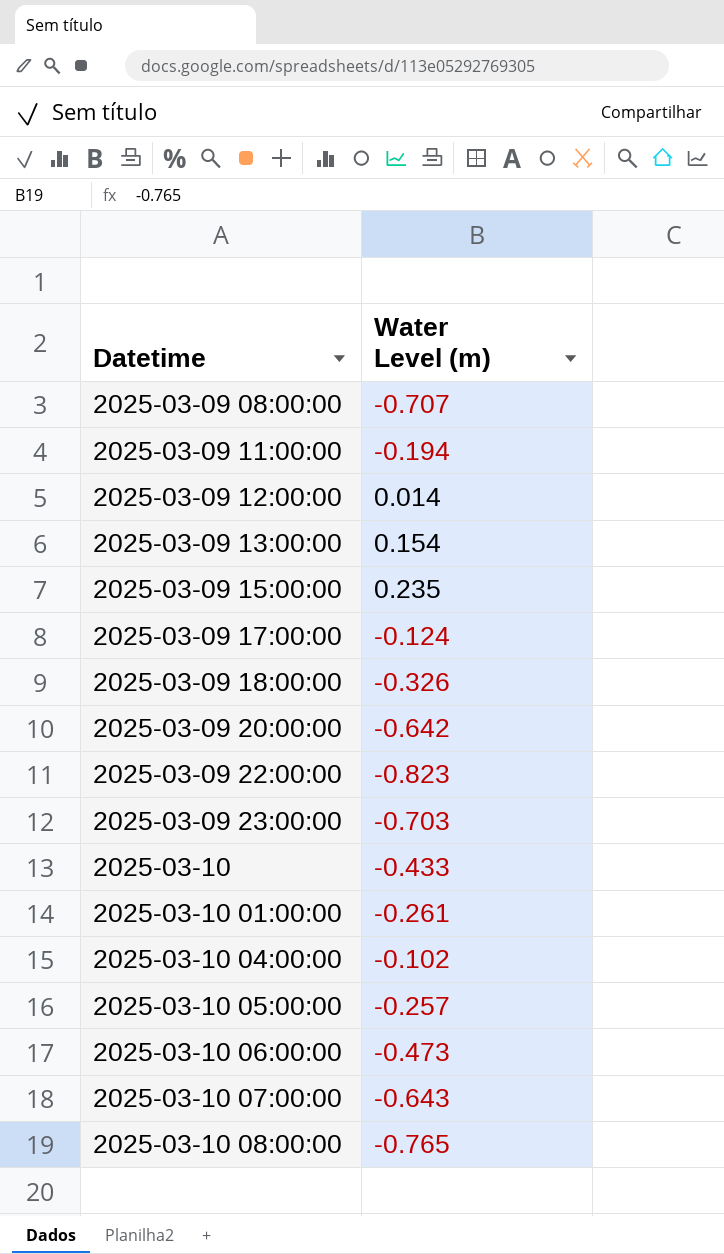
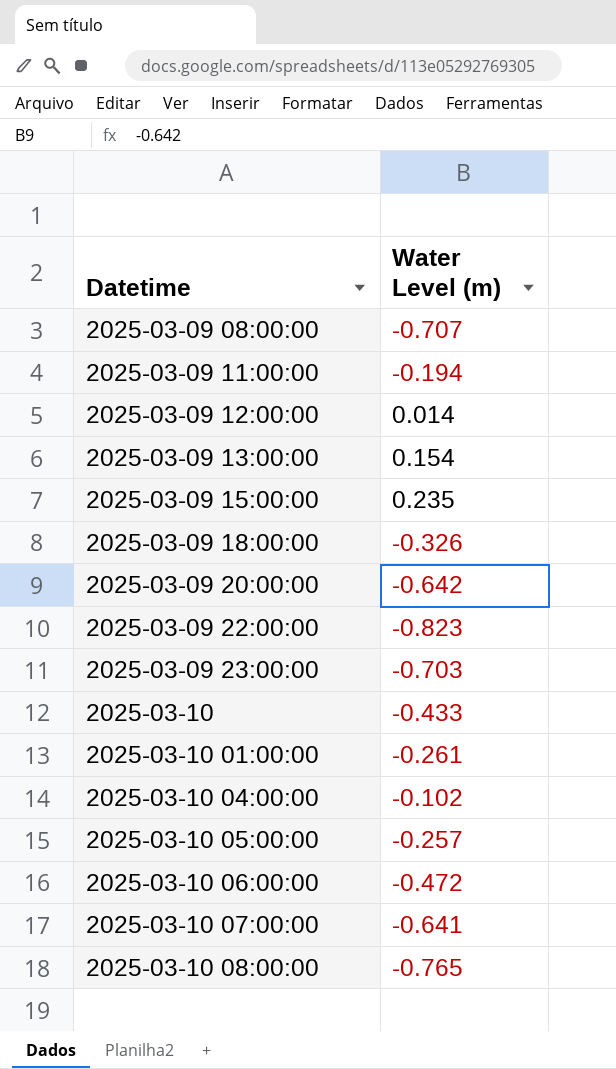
row 2025-03-09 17:00:00: -0.124 -> none
2025-03-10 06:00:00 | Water Level (m): -0.473 -> -0.472
2025-03-10 07:00:00 | Water Level (m): -0.643 -> -0.641

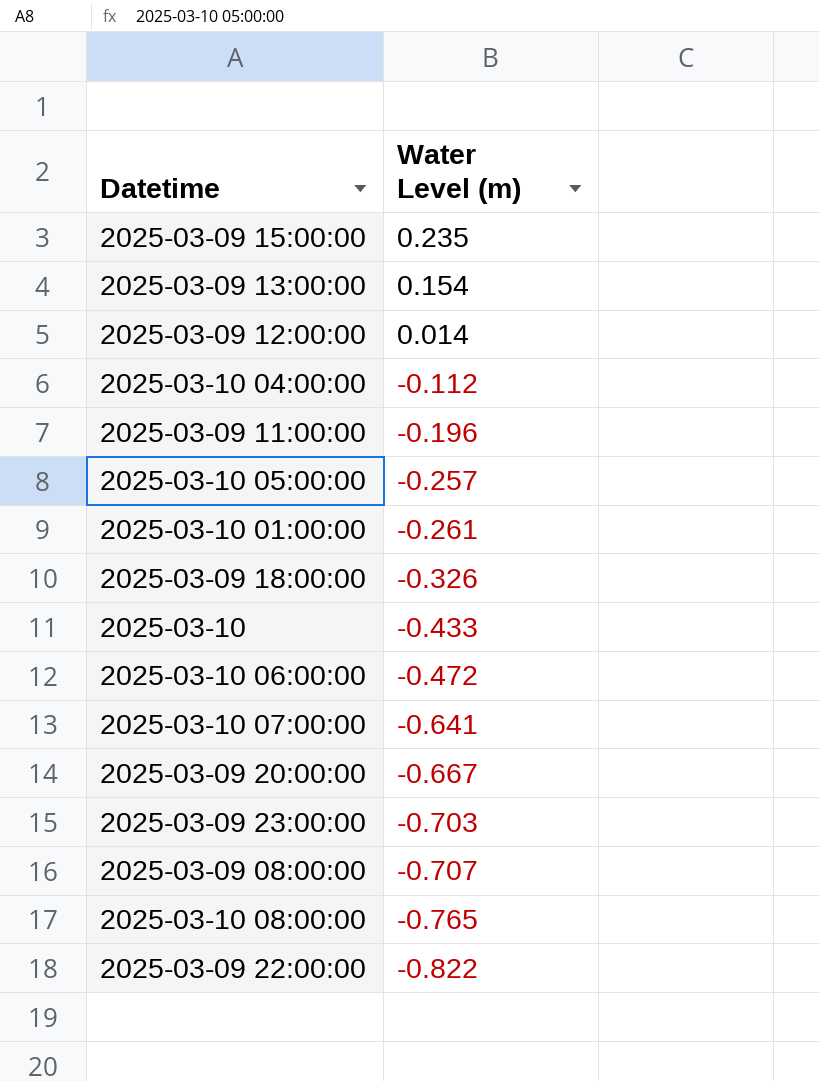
row order: Datetime ascending -> Water Level (m) descending
2025-03-10 04:00:00 | Water Level (m): -0.102 -> -0.112
2025-03-09 11:00:00 | Water Level (m): -0.194 -> -0.196
2025-03-09 20:00:00 | Water Level (m): -0.642 -> -0.667
2025-03-09 22:00:00 | Water Level (m): -0.823 -> -0.822

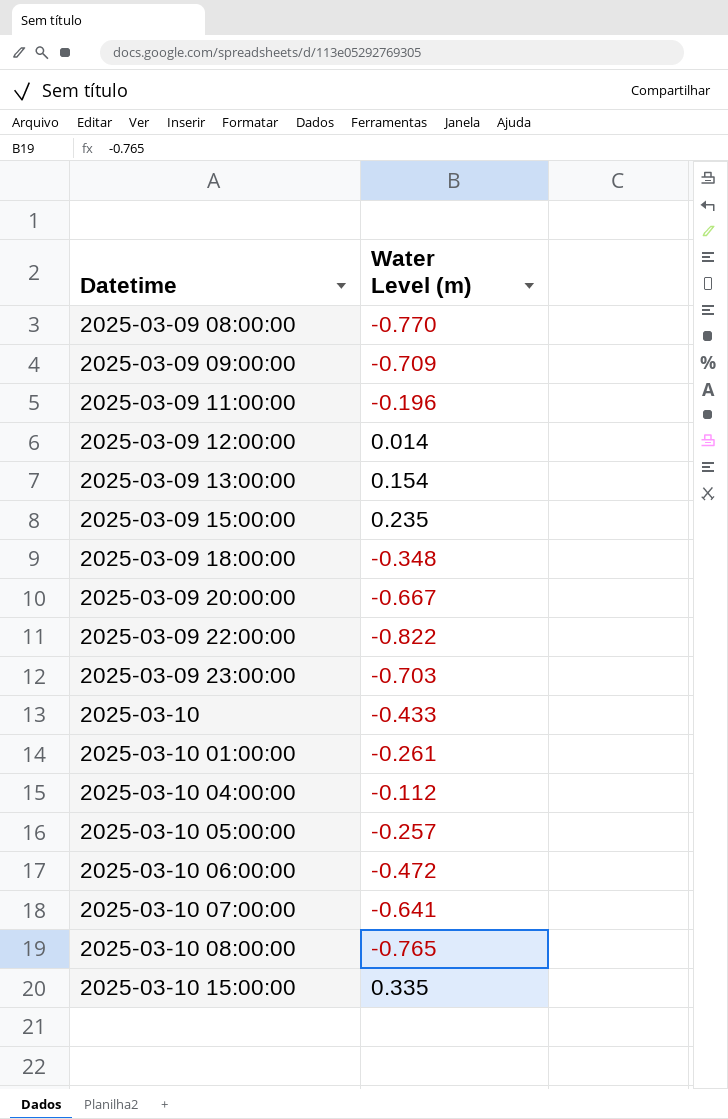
row order: Water Level (m) descending -> Datetime ascending
2025-03-09 08:00:00 | Water Level (m): -0.707 -> -0.770
row 2025-03-09 09:00:00: none -> -0.709
2025-03-09 18:00:00 | Water Level (m): -0.326 -> -0.348
row 2025-03-10 15:00:00: none -> 0.335

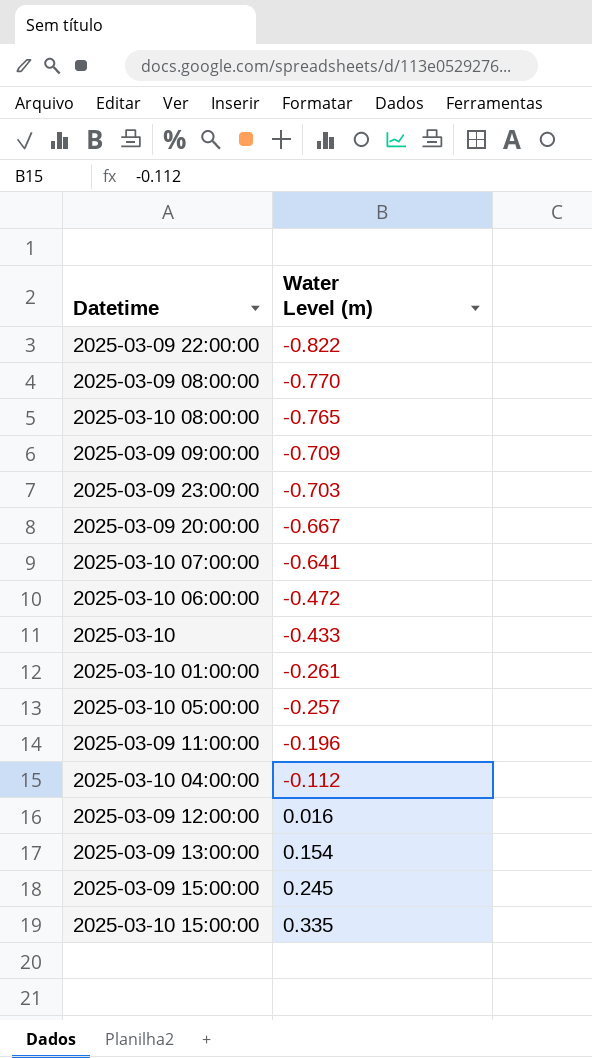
row order: Datetime ascending -> Water Level (m) ascending
row 2025-03-09 18:00:00: -0.348 -> none
2025-03-09 12:00:00 | Water Level (m): 0.014 -> 0.016
2025-03-09 15:00:00 | Water Level (m): 0.235 -> 0.245

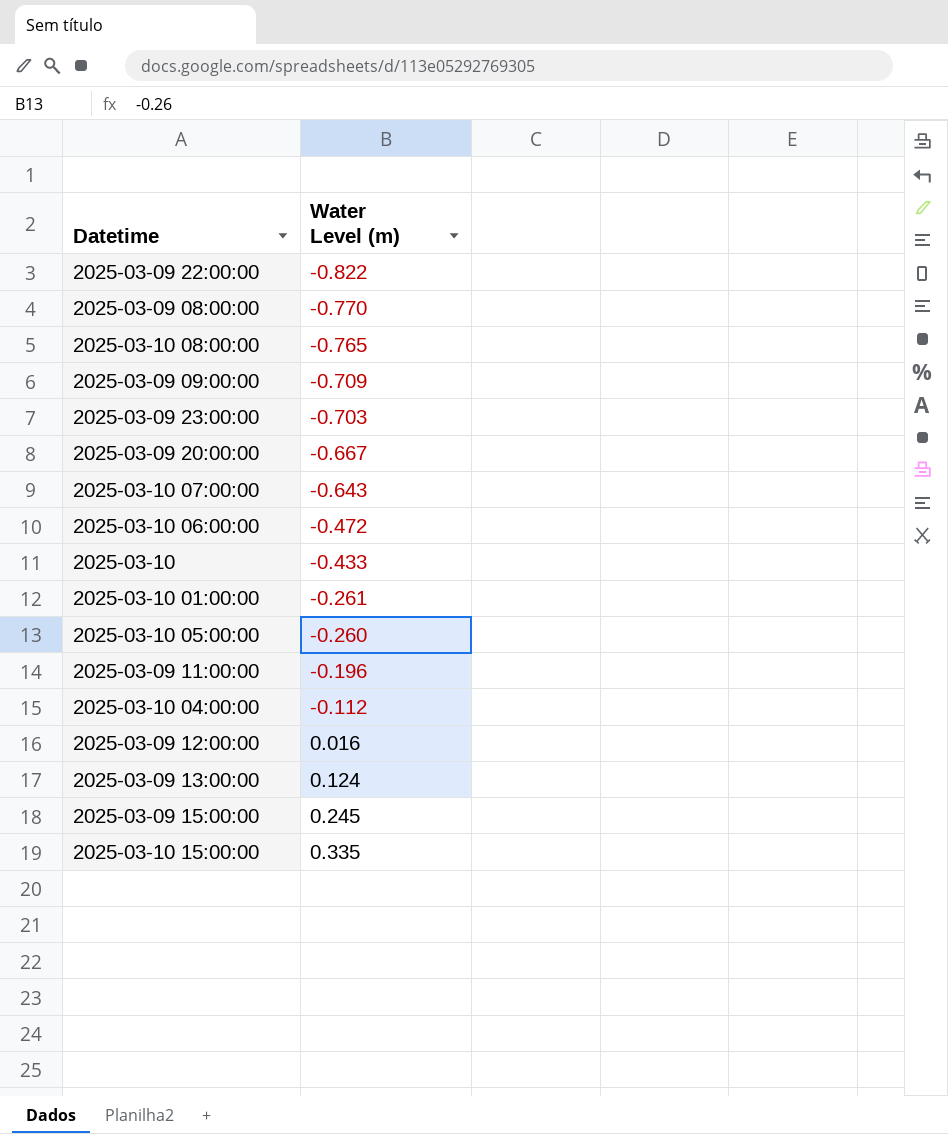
2025-03-10 07:00:00 | Water Level (m): -0.641 -> -0.643
2025-03-10 05:00:00 | Water Level (m): -0.257 -> -0.260
2025-03-09 13:00:00 | Water Level (m): 0.154 -> 0.124

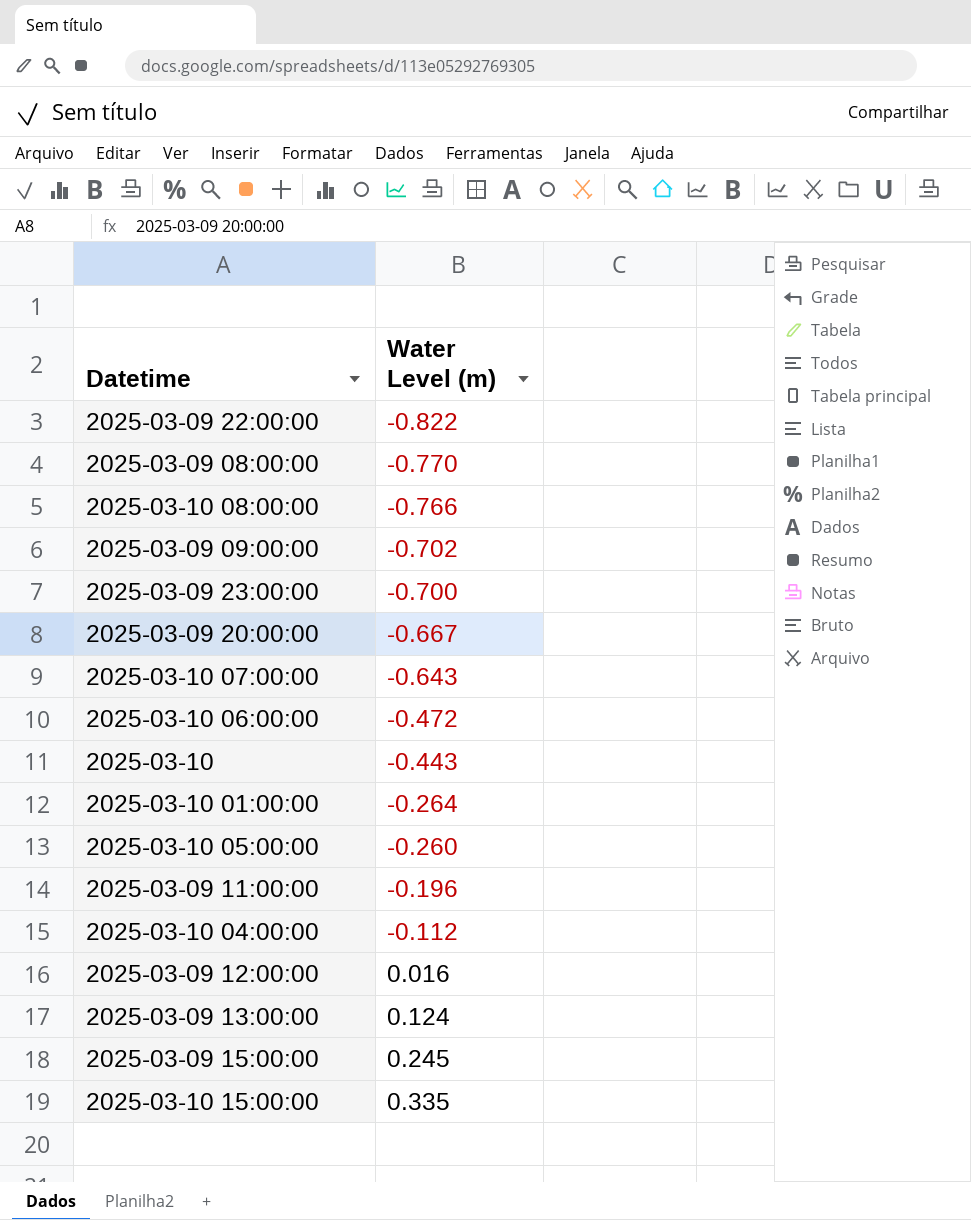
2025-03-10 08:00:00 | Water Level (m): -0.765 -> -0.766
2025-03-09 09:00:00 | Water Level (m): -0.709 -> -0.702
2025-03-09 23:00:00 | Water Level (m): -0.703 -> -0.700
2025-03-10 | Water Level (m): -0.433 -> -0.443
2025-03-10 01:00:00 | Water Level (m): -0.261 -> -0.264

